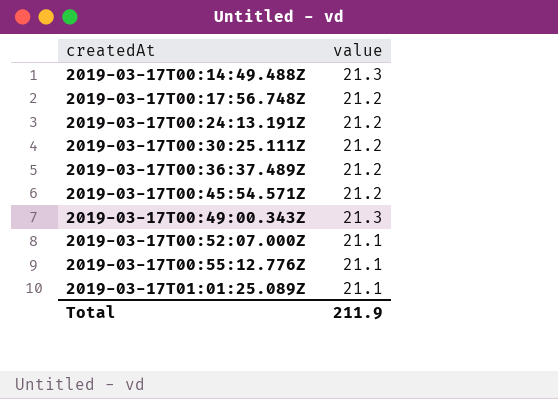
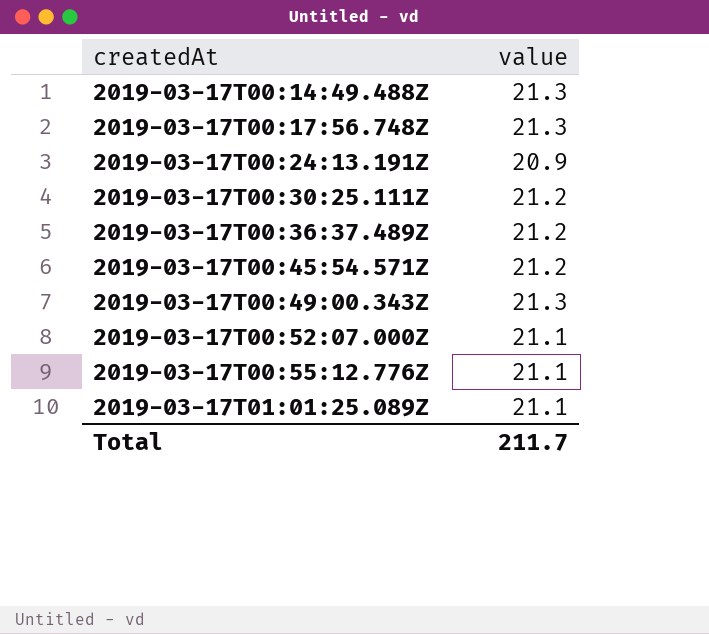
2019-03-17T00:17:56.748Z | value: 21.2 -> 21.3
2019-03-17T00:24:13.191Z | value: 21.2 -> 20.9
Total | value: 211.9 -> 211.7

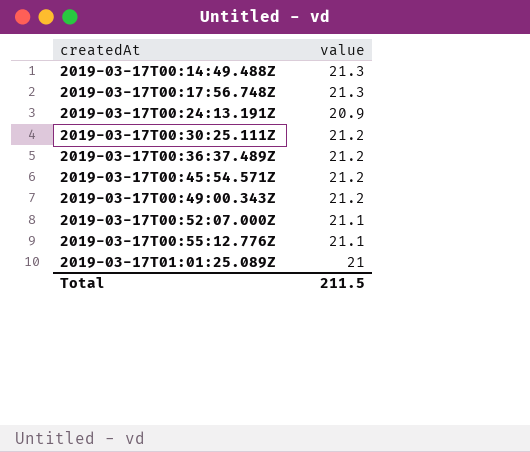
2019-03-17T00:49:00.343Z | value: 21.3 -> 21.2
2019-03-17T01:01:25.089Z | value: 21.1 -> 21
Total | value: 211.7 -> 211.5

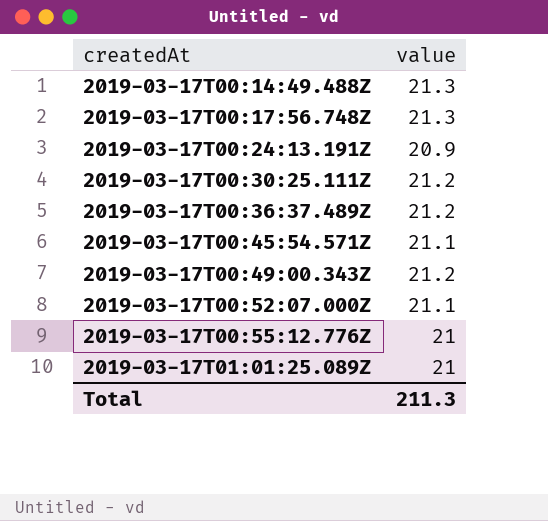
2019-03-17T00:45:54.571Z | value: 21.2 -> 21.1
2019-03-17T00:55:12.776Z | value: 21.1 -> 21
Total | value: 211.5 -> 211.3

